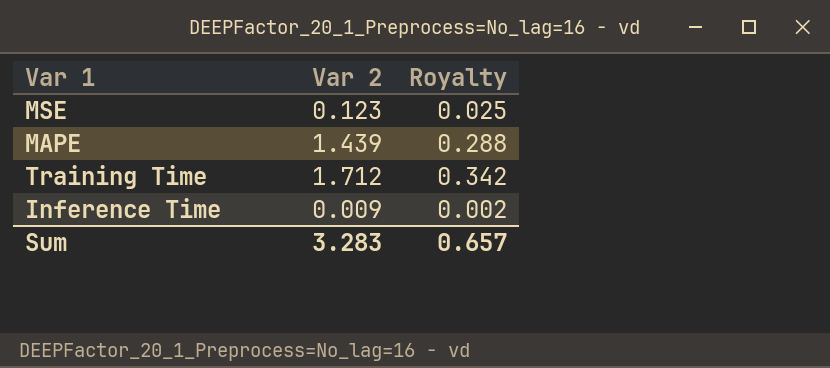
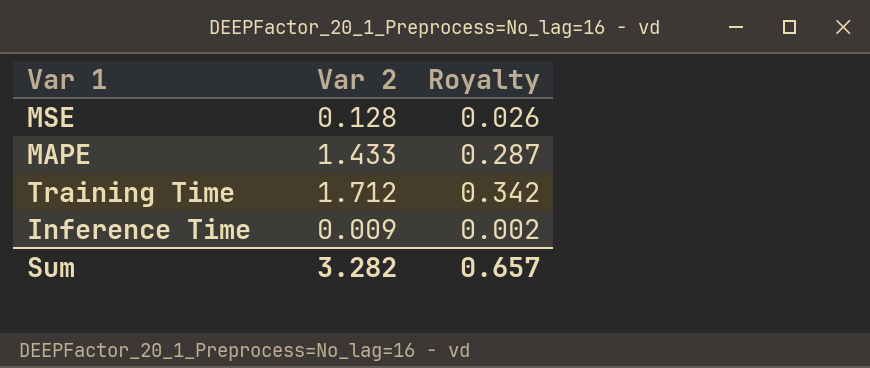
MSE | Var 2: 0.123 -> 0.128
MSE | Royalty: 0.025 -> 0.026
MAPE | Var 2: 1.439 -> 1.433
MAPE | Royalty: 0.288 -> 0.287
Sum | Var 2: 3.283 -> 3.282

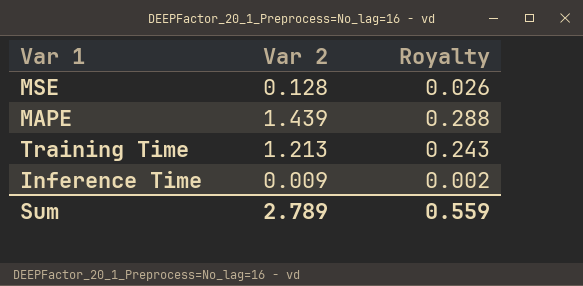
MAPE | Var 2: 1.433 -> 1.439
MAPE | Royalty: 0.287 -> 0.288
Training Time | Var 2: 1.712 -> 1.213
Training Time | Royalty: 0.342 -> 0.243
Sum | Var 2: 3.282 -> 2.789
Sum | Royalty: 0.657 -> 0.559

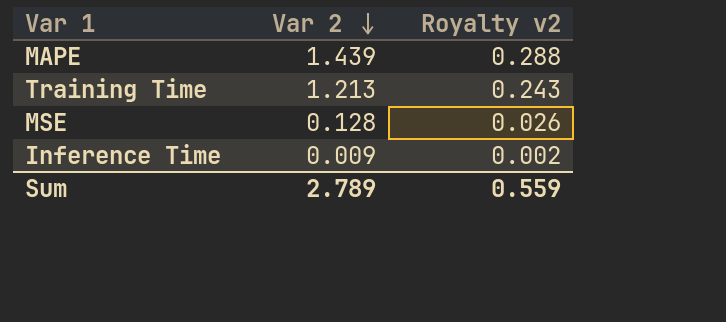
row order: none -> Var 2 descending
column name: Royalty -> Royalty v2

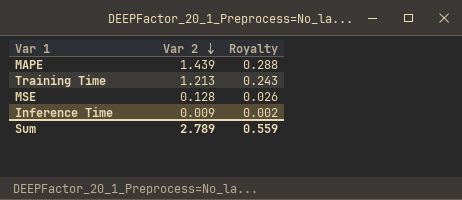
column name: Royalty v2 -> Royalty

